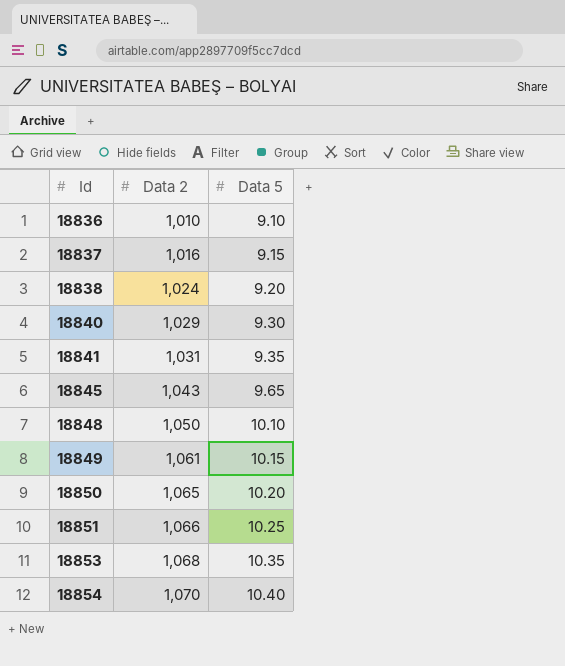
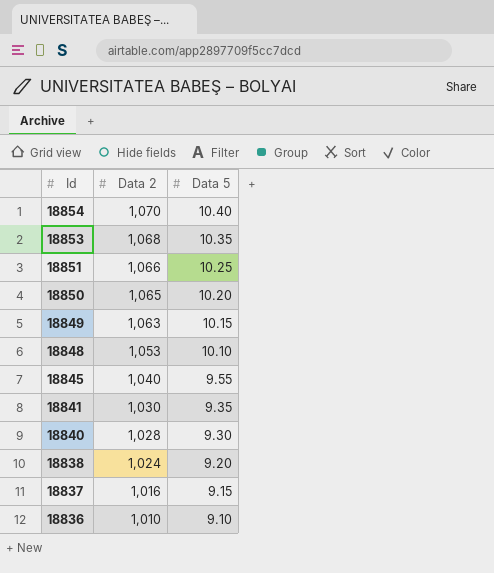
row order: Id ascending -> Id descending
18849 | Data 2: 1,061 -> 1,063
18848 | Data 2: 1,050 -> 1,053
18845 | Data 2: 1,043 -> 1,040
18845 | Data 5: 9.65 -> 9.55
18841 | Data 2: 1,031 -> 1,030
18840 | Data 2: 1,029 -> 1,028

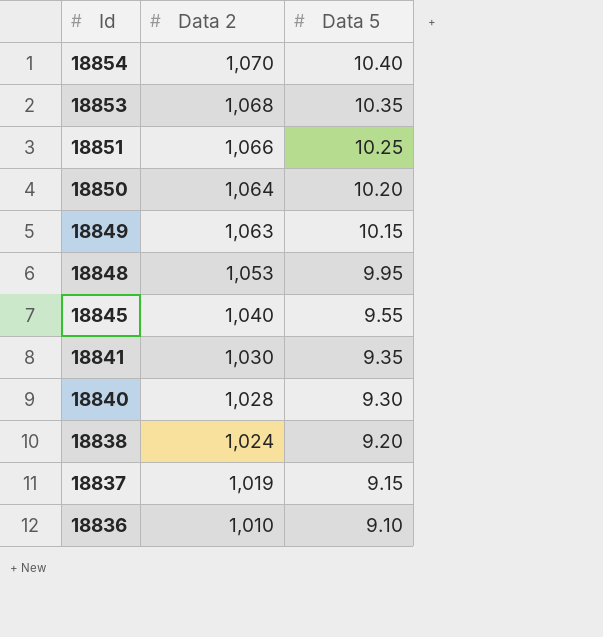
18850 | Data 2: 1,065 -> 1,064
18848 | Data 5: 10.10 -> 9.95
18837 | Data 2: 1,016 -> 1,019

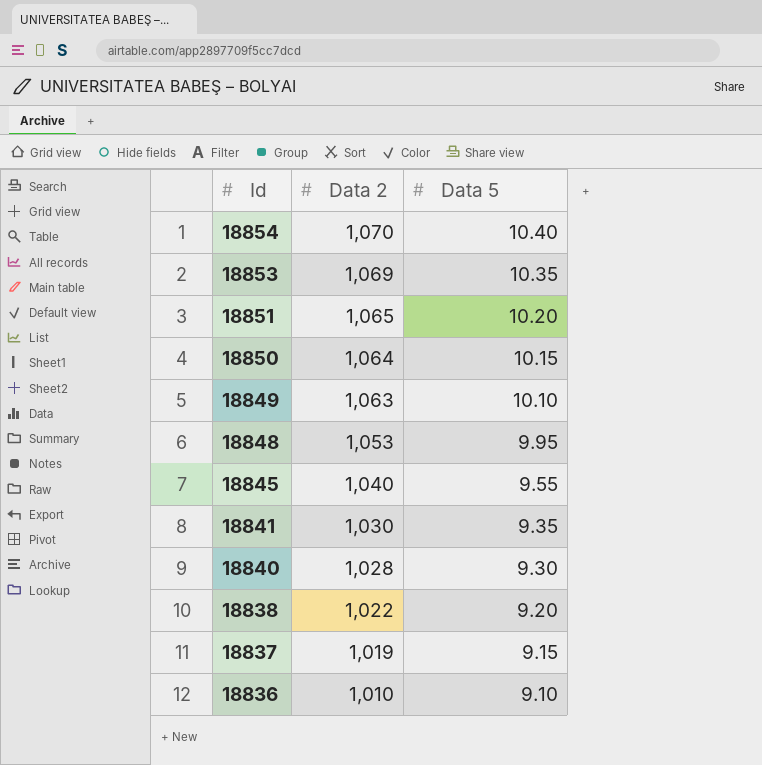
18853 | Data 2: 1,068 -> 1,069
18851 | Data 2: 1,066 -> 1,065
18851 | Data 5: 10.25 -> 10.20
18850 | Data 5: 10.20 -> 10.15
18849 | Data 5: 10.15 -> 10.10
18838 | Data 2: 1,024 -> 1,022

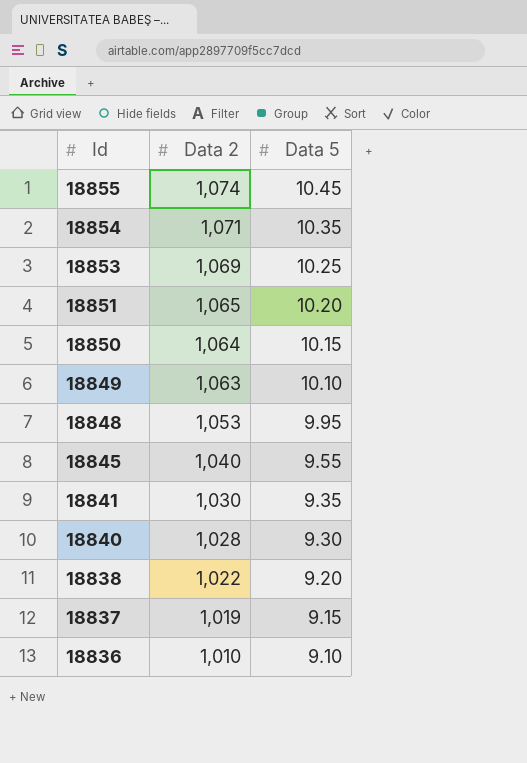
row 18855: none -> 1,074 | 10.45
18854 | Data 2: 1,070 -> 1,071
18854 | Data 5: 10.40 -> 10.35
18853 | Data 5: 10.35 -> 10.25

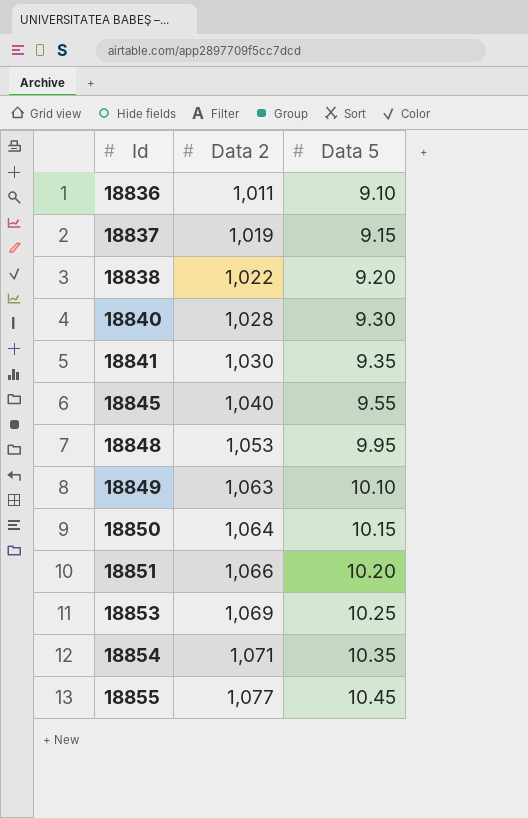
row order: Id descending -> Id ascending
18836 | Data 2: 1,010 -> 1,011
18851 | Data 2: 1,065 -> 1,066
18855 | Data 2: 1,074 -> 1,077

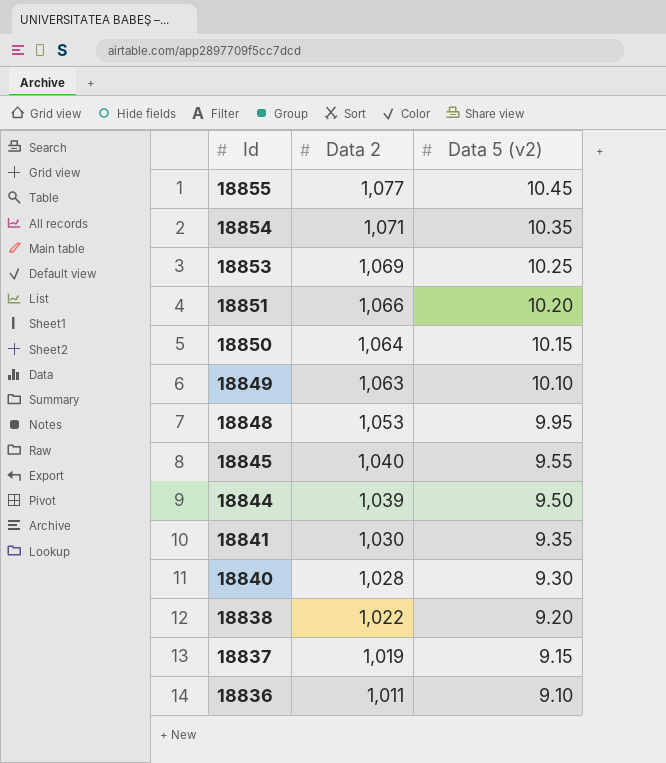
row order: Id ascending -> Id descending
column name: Data 5 -> Data 5 (v2)
row 18844: none -> 1,039 | 9.50

